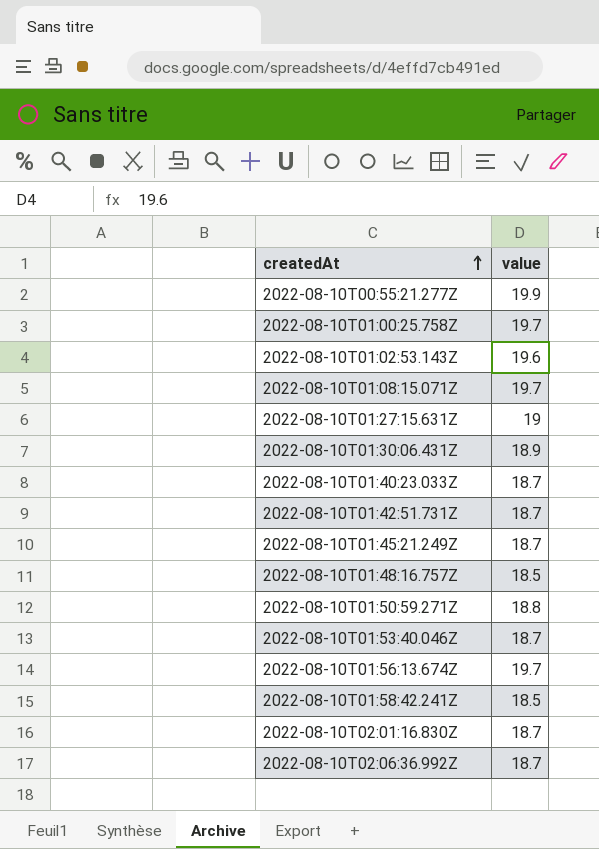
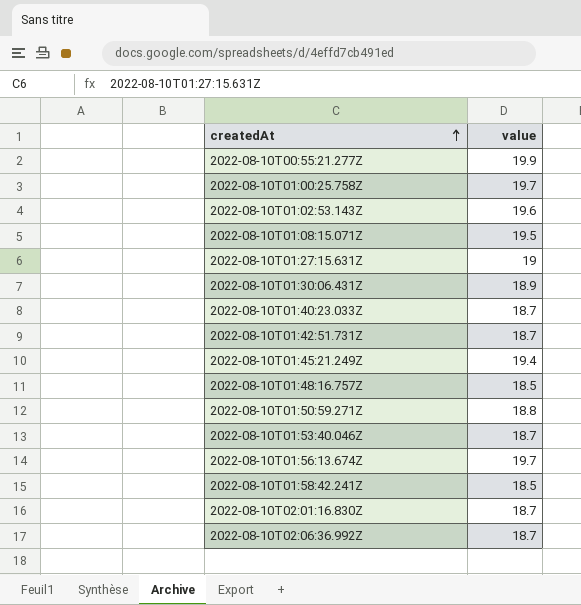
2022-08-10T01:08:15.071Z | value: 19.7 -> 19.5
2022-08-10T01:45:21.249Z | value: 18.7 -> 19.4

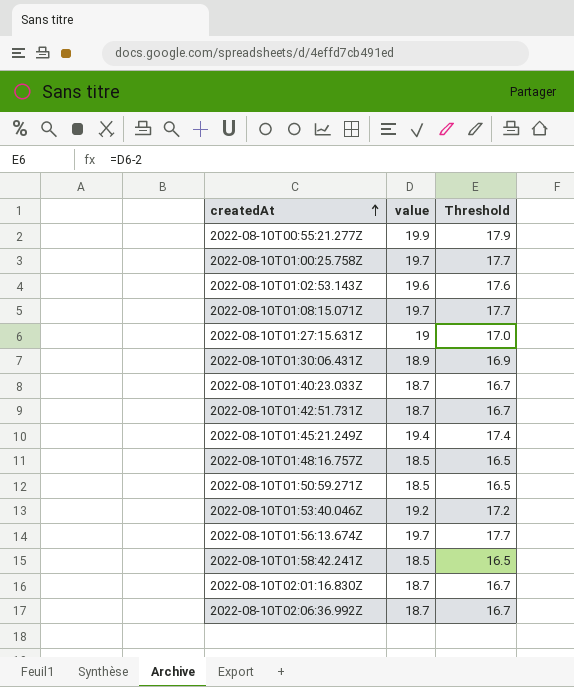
column Threshold | formula: none -> [value] - 2
2022-08-10T01:08:15.071Z | value: 19.5 -> 19.7
2022-08-10T01:50:59.271Z | value: 18.8 -> 18.5
2022-08-10T01:53:40.046Z | value: 18.7 -> 19.2

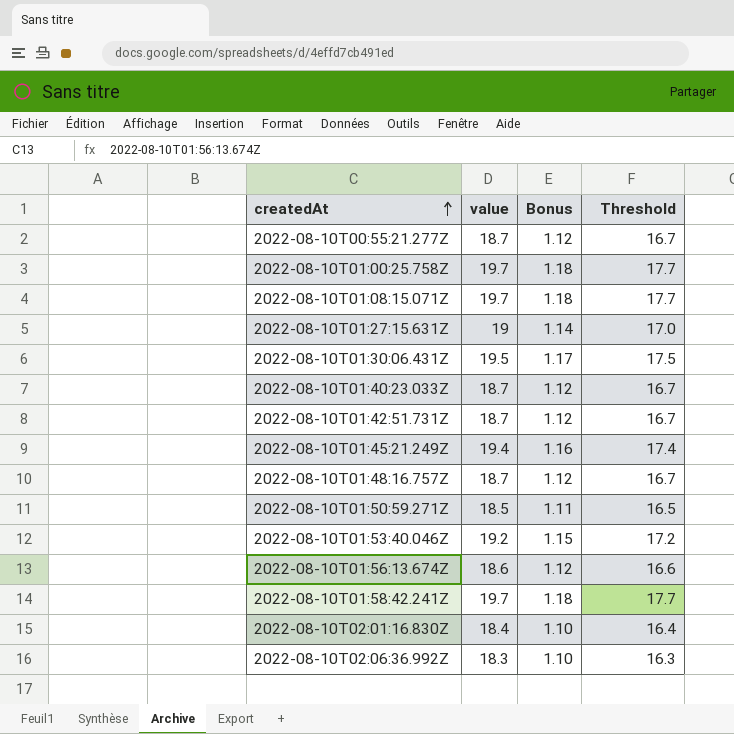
column Bonus | formula: none -> [value] * 0.06
row 2022-08-10T01:02:53.143Z: 19.6 | 17.6 -> none
2022-08-10T00:55:21.277Z | value: 19.9 -> 18.7
2022-08-10T00:55:21.277Z | Threshold: 17.9 -> 16.7
2022-08-10T01:30:06.431Z | value: 18.9 -> 19.5
2022-08-10T01:30:06.431Z | Threshold: 16.9 -> 17.5
2022-08-10T01:48:16.757Z | value: 18.5 -> 18.7
2022-08-10T01:48:16.757Z | Threshold: 16.5 -> 16.7
2022-08-10T01:56:13.674Z | value: 19.7 -> 18.6
2022-08-10T01:56:13.674Z | Threshold: 17.7 -> 16.6
2022-08-10T01:58:42.241Z | value: 18.5 -> 19.7
2022-08-10T01:58:42.241Z | Threshold: 16.5 -> 17.7
2022-08-10T02:01:16.830Z | value: 18.7 -> 18.4
2022-08-10T02:01:16.830Z | Threshold: 16.7 -> 16.4
2022-08-10T02:06:36.992Z | value: 18.7 -> 18.3
2022-08-10T02:06:36.992Z | Threshold: 16.7 -> 16.3

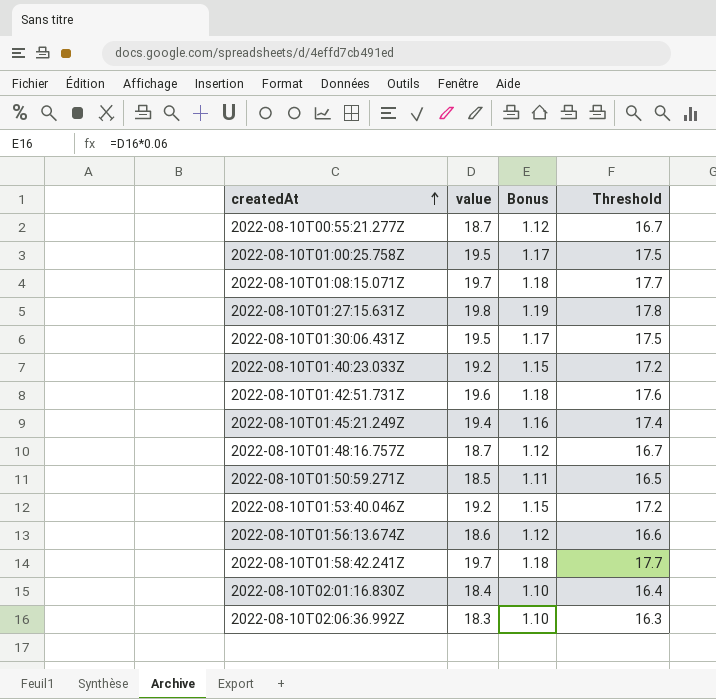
2022-08-10T01:00:25.758Z | value: 19.7 -> 19.5
2022-08-10T01:00:25.758Z | Bonus: 1.18 -> 1.17
2022-08-10T01:00:25.758Z | Threshold: 17.7 -> 17.5
2022-08-10T01:27:15.631Z | value: 19 -> 19.8
2022-08-10T01:27:15.631Z | Bonus: 1.14 -> 1.19
2022-08-10T01:27:15.631Z | Threshold: 17.0 -> 17.8
2022-08-10T01:40:23.033Z | value: 18.7 -> 19.2
2022-08-10T01:40:23.033Z | Bonus: 1.12 -> 1.15
2022-08-10T01:40:23.033Z | Threshold: 16.7 -> 17.2
2022-08-10T01:42:51.731Z | value: 18.7 -> 19.6
2022-08-10T01:42:51.731Z | Bonus: 1.12 -> 1.18
2022-08-10T01:42:51.731Z | Threshold: 16.7 -> 17.6

